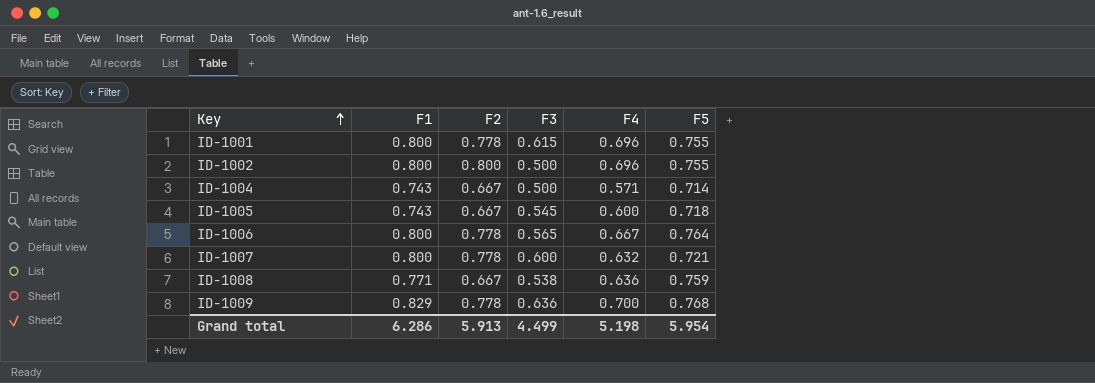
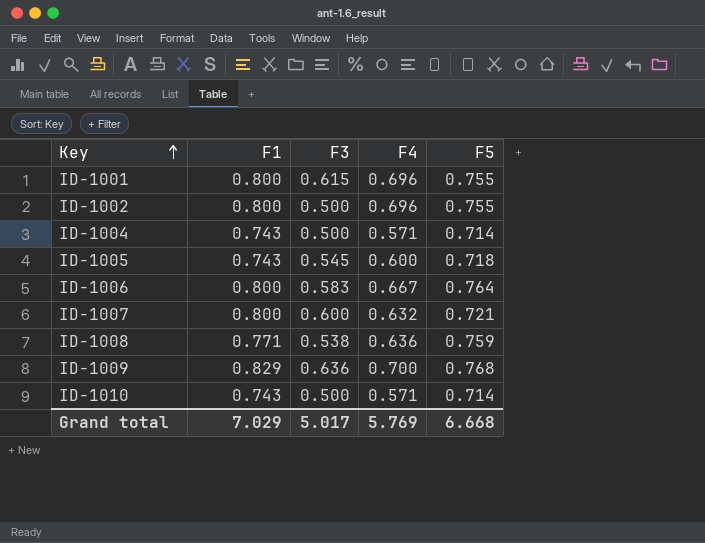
column F2 | position: 3 -> none
ID-1006 | F3: 0.565 -> 0.583
row ID-1010: none -> 0.743 | 0.500 | 0.571 | 0.714
Grand total | F1: 6.286 -> 7.029
Grand total | F3: 4.499 -> 5.017
Grand total | F4: 5.198 -> 5.769
Grand total | F5: 5.954 -> 6.668

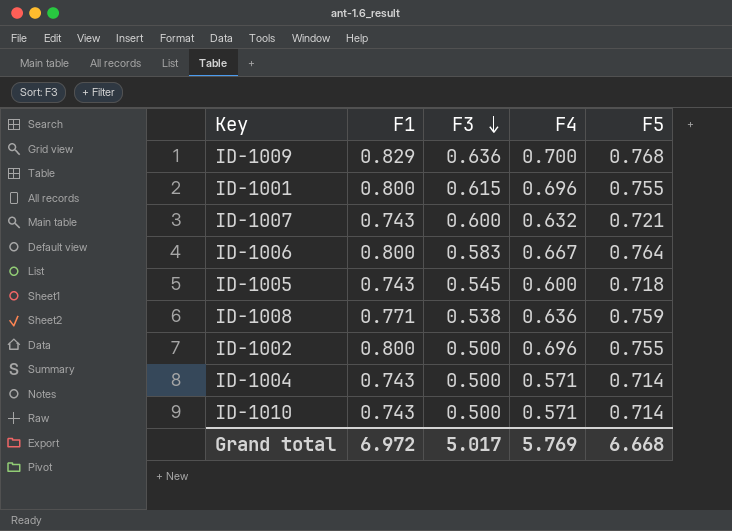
row order: Key ascending -> F3 descending
ID-1007 | F1: 0.800 -> 0.743
Grand total | F1: 7.029 -> 6.972

